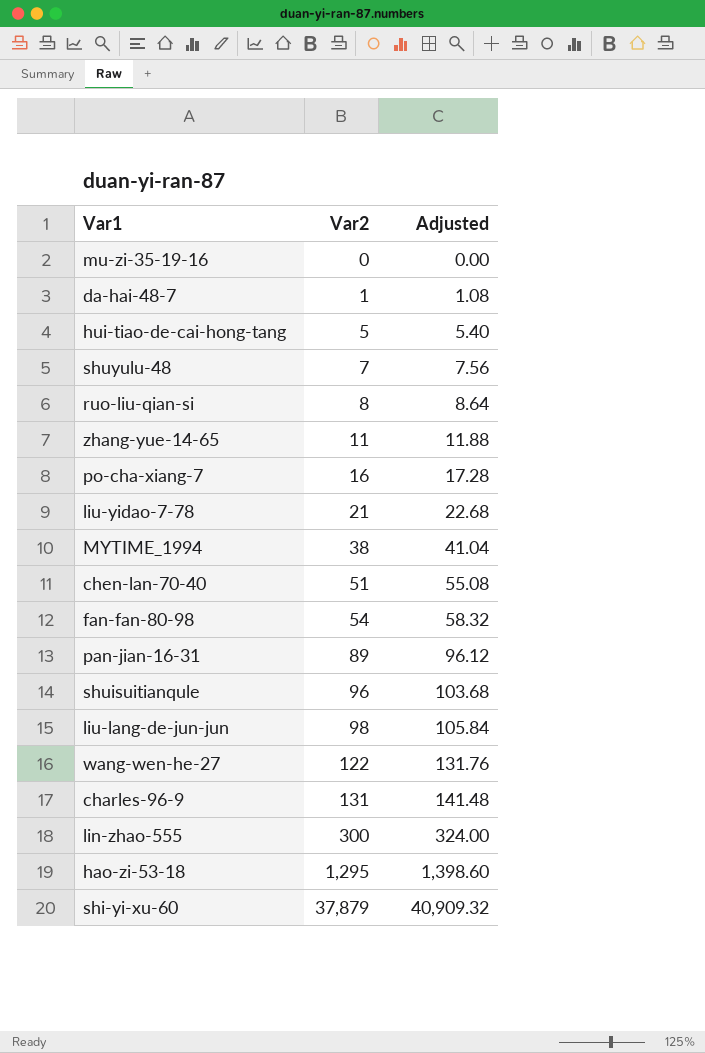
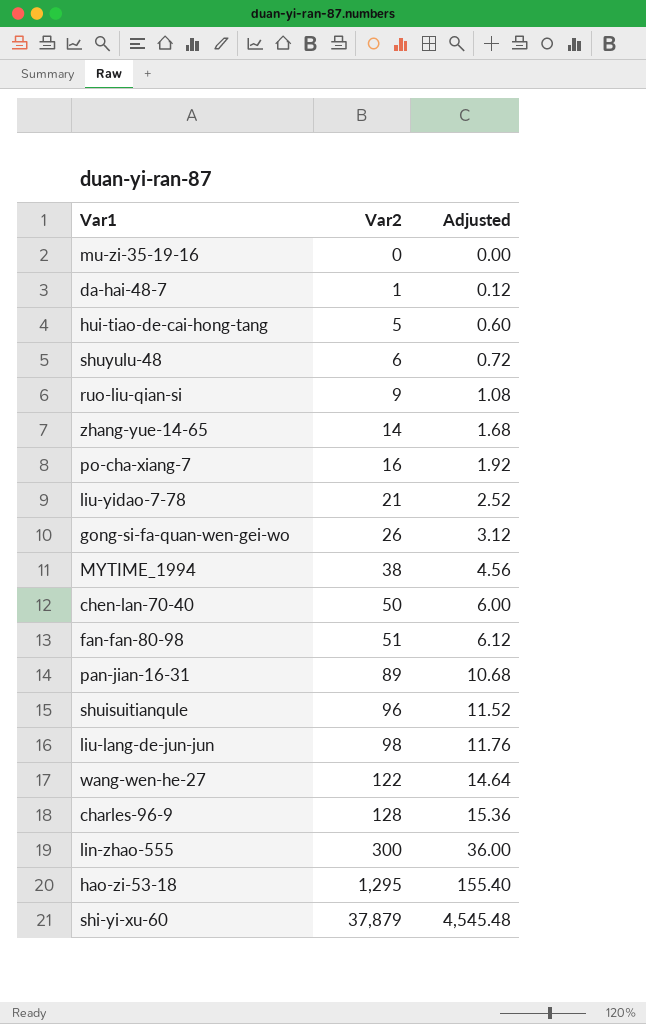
column Adjusted | formula: [Var2] * 1.08 -> [Var2] * 0.12
shuyulu-48 | Var2: 7 -> 6
ruo-liu-qian-si | Var2: 8 -> 9
zhang-yue-14-65 | Var2: 11 -> 14
row gong-si-fa-quan-wen-gei-wo: none -> 26 | 3.12
chen-lan-70-40 | Var2: 51 -> 50
fan-fan-80-98 | Var2: 54 -> 51
charles-96-9 | Var2: 131 -> 128

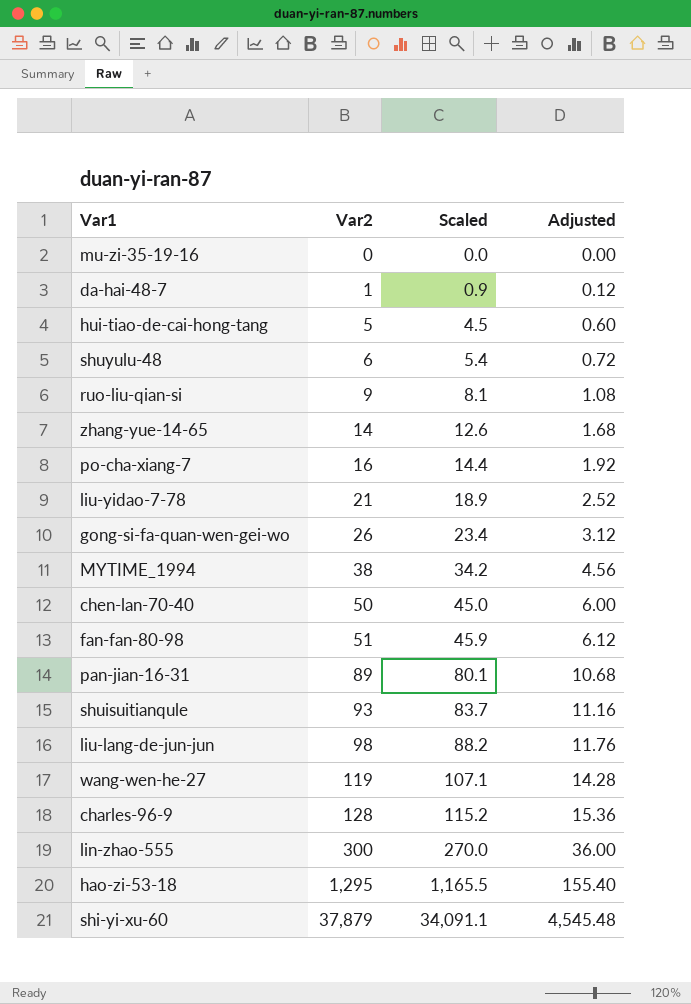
column Scaled | formula: none -> [Var2] * 0.9
shuisuitianqule | Var2: 96 -> 93
shuisuitianqule | Adjusted: 11.52 -> 11.16
wang-wen-he-27 | Var2: 122 -> 119
wang-wen-he-27 | Adjusted: 14.64 -> 14.28

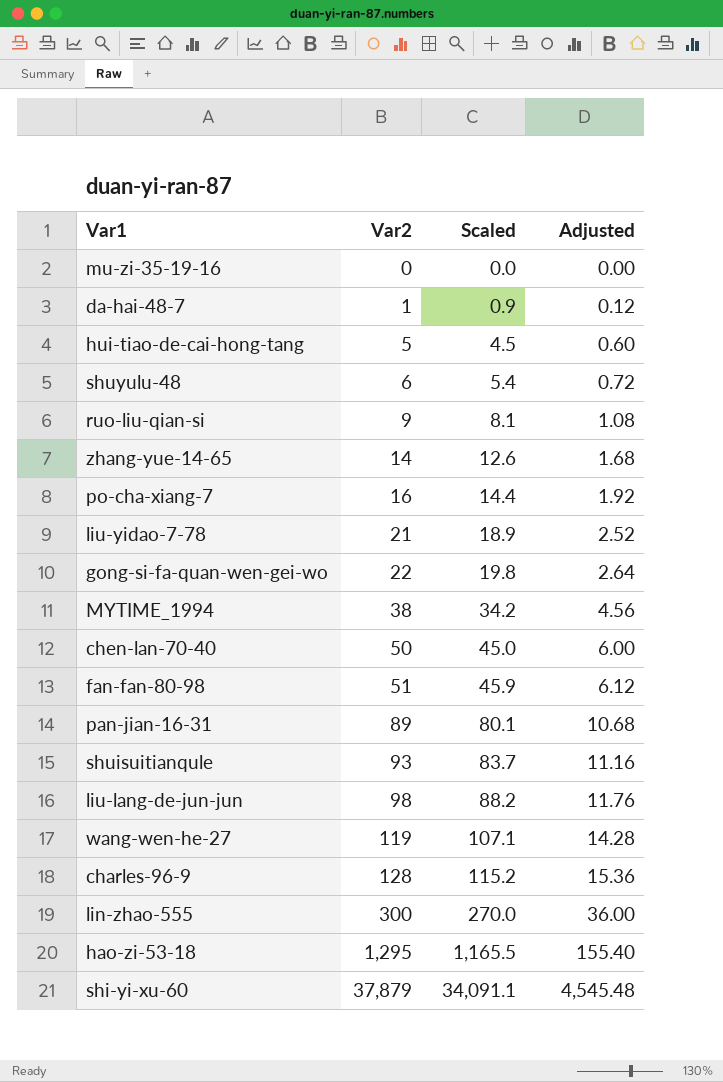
gong-si-fa-quan-wen-gei-wo | Var2: 26 -> 22
gong-si-fa-quan-wen-gei-wo | Scaled: 23.4 -> 19.8
gong-si-fa-quan-wen-gei-wo | Adjusted: 3.12 -> 2.64

